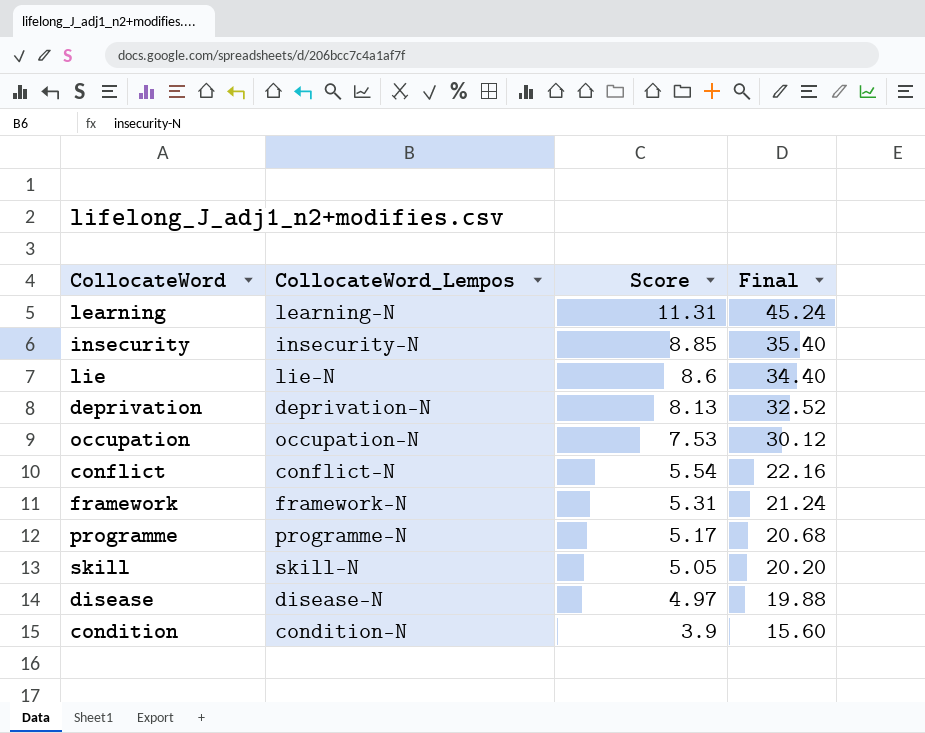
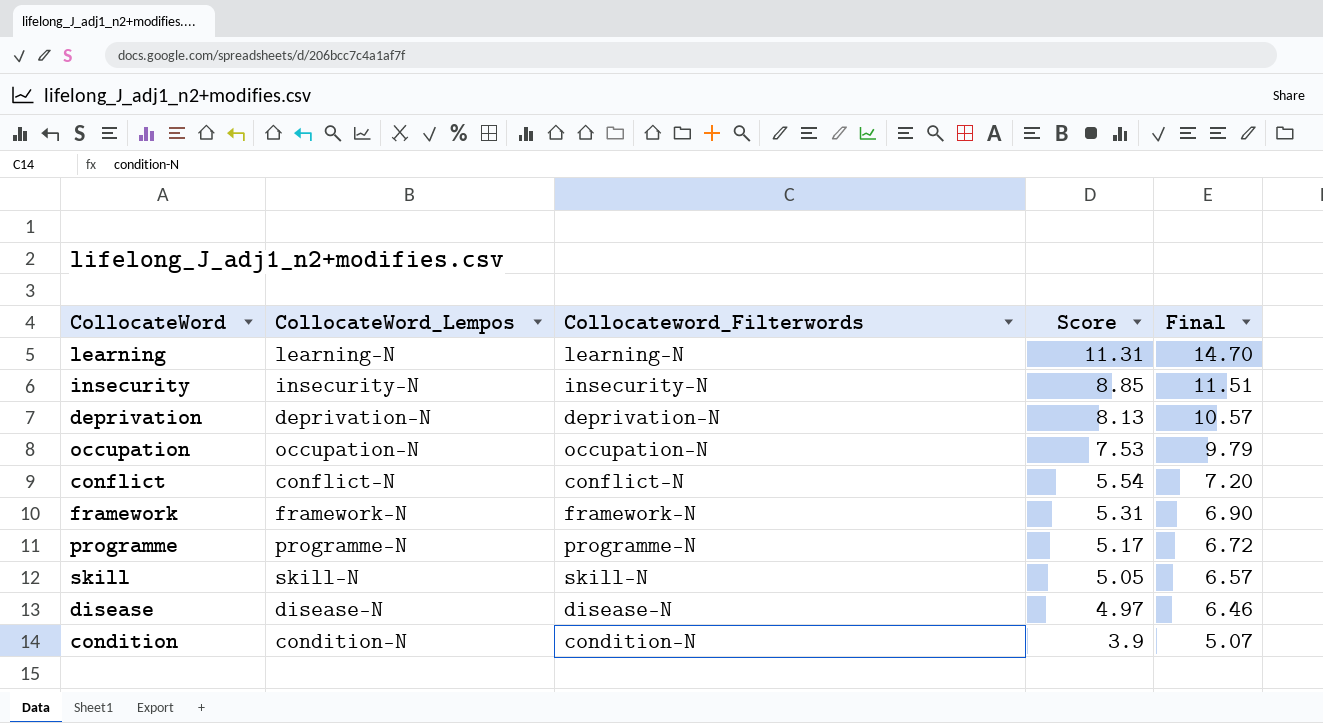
column Collocateword_Filterwords | position: none -> 3
column Final | formula: [Score] * 4 -> [Score] * 1.3
row lie: lie-N | 8.6 | 34.40 -> none

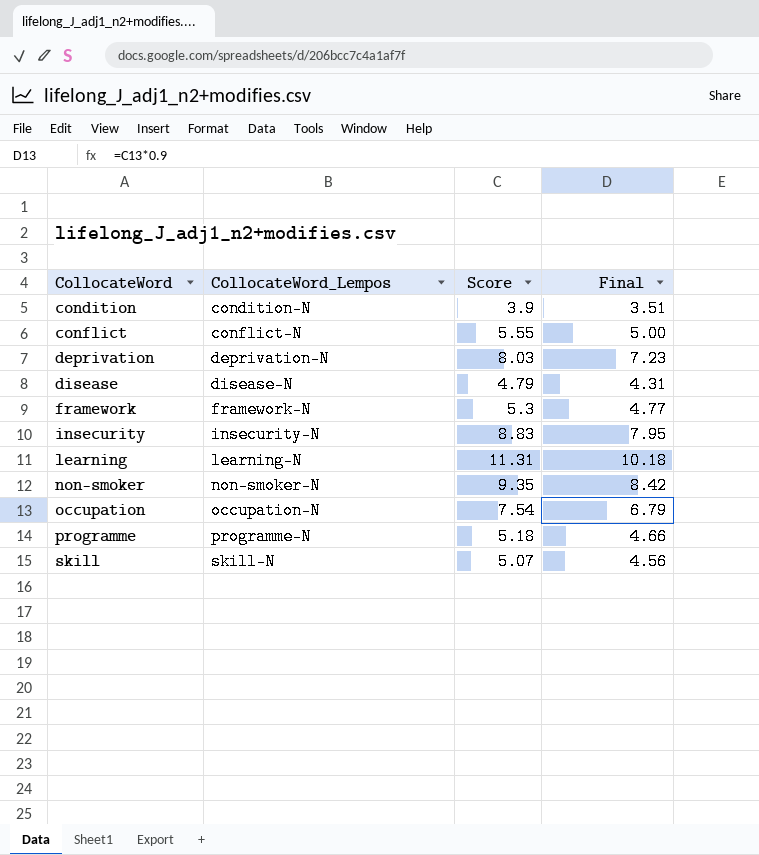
row order: Score descending -> CollocateWord ascending
column Collocateword_Filterwords | position: 3 -> none
column Final | formula: [Score] * 1.3 -> [Score] * 0.9
conflict | Score: 5.54 -> 5.55
deprivation | Score: 8.13 -> 8.03
disease | Score: 4.97 -> 4.79
framework | Score: 5.31 -> 5.3
insecurity | Score: 8.85 -> 8.83
row non-smoker: none -> non-smoker-N | 9.35 | 8.42
occupation | Score: 7.53 -> 7.54
programme | Score: 5.17 -> 5.18
skill | Score: 5.05 -> 5.07

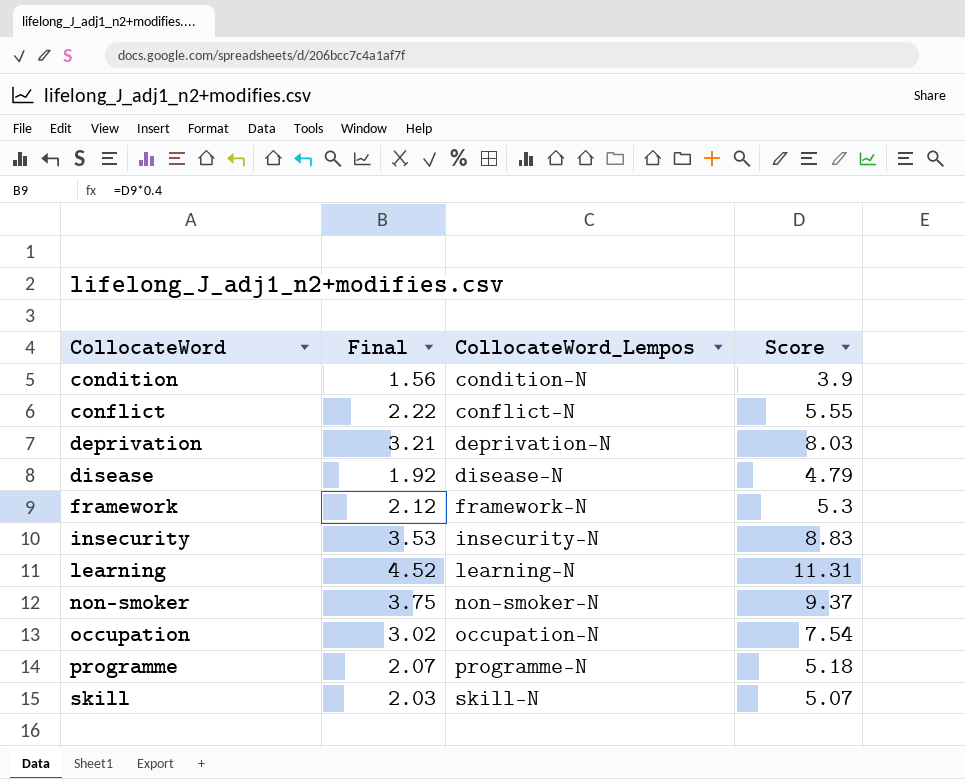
column Final | formula: [Score] * 0.9 -> [Score] * 0.4
column Final | position: 4 -> 2
non-smoker | Score: 9.35 -> 9.37

